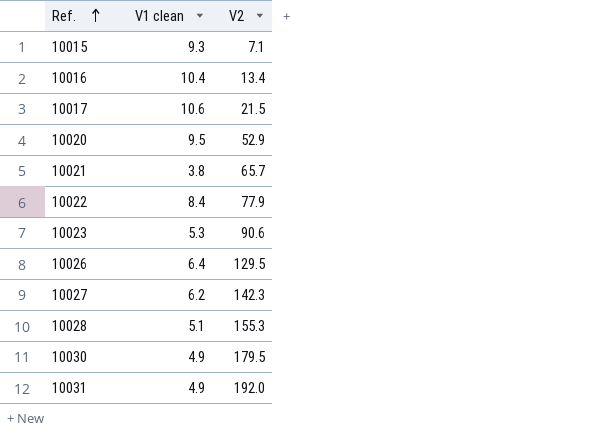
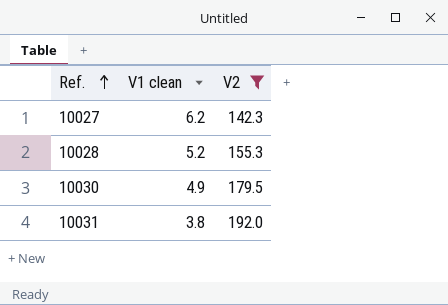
filter: none -> V2 >= 142.3
10028 | V1 clean: 5.1 -> 5.2
10031 | V1 clean: 4.9 -> 3.8

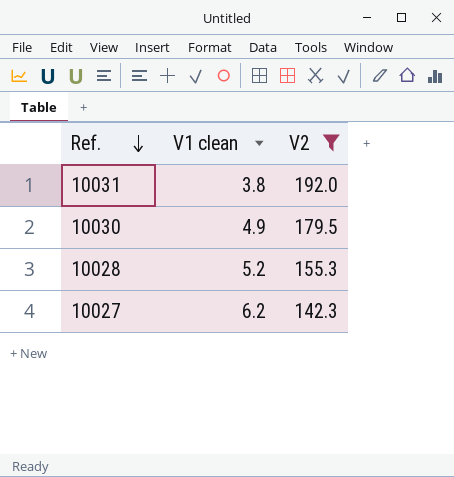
row order: Ref. ascending -> Ref. descending

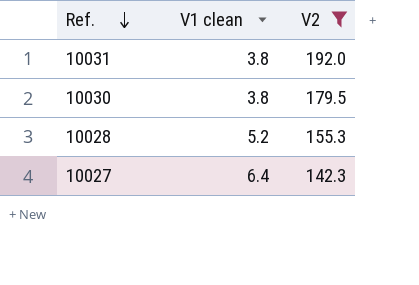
10030 | V1 clean: 4.9 -> 3.8
10027 | V1 clean: 6.2 -> 6.4

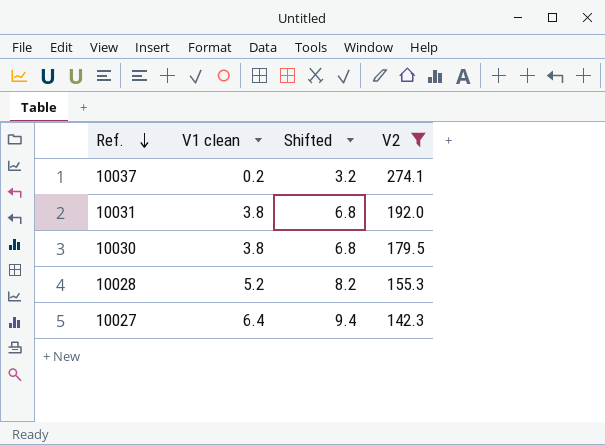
column Shifted | formula: none -> [V1 clean] + 3
row 10037: none -> 0.2 | 3.2 | 274.1

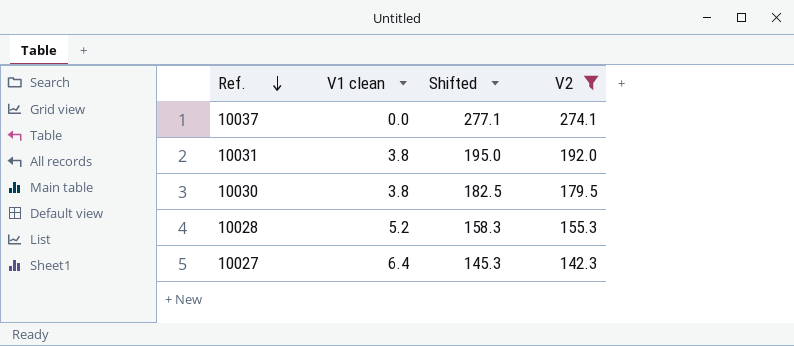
column Shifted | formula: [V1 clean] + 3 -> [V2] + 3
10037 | V1 clean: 0.2 -> 0.0

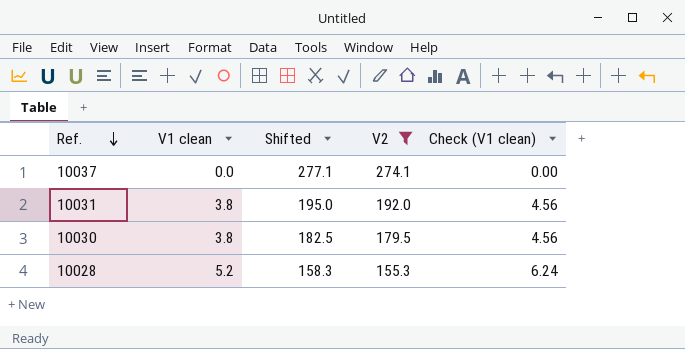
column Check (V1 clean) | formula: none -> [V1 clean] * 1.2
row 10027: 6.4 | 145.3 | 142.3 -> none

